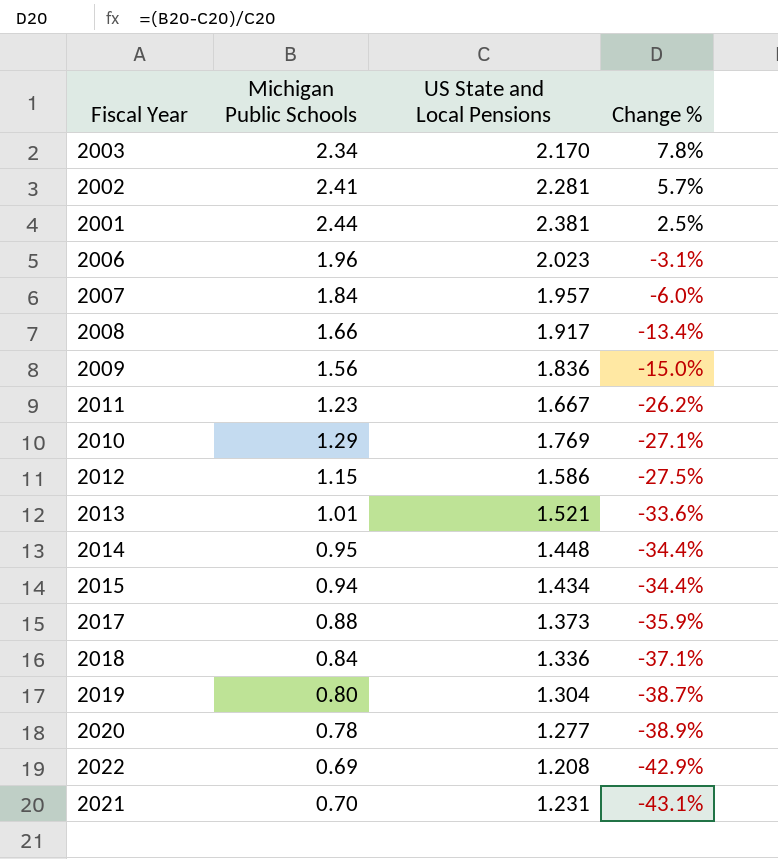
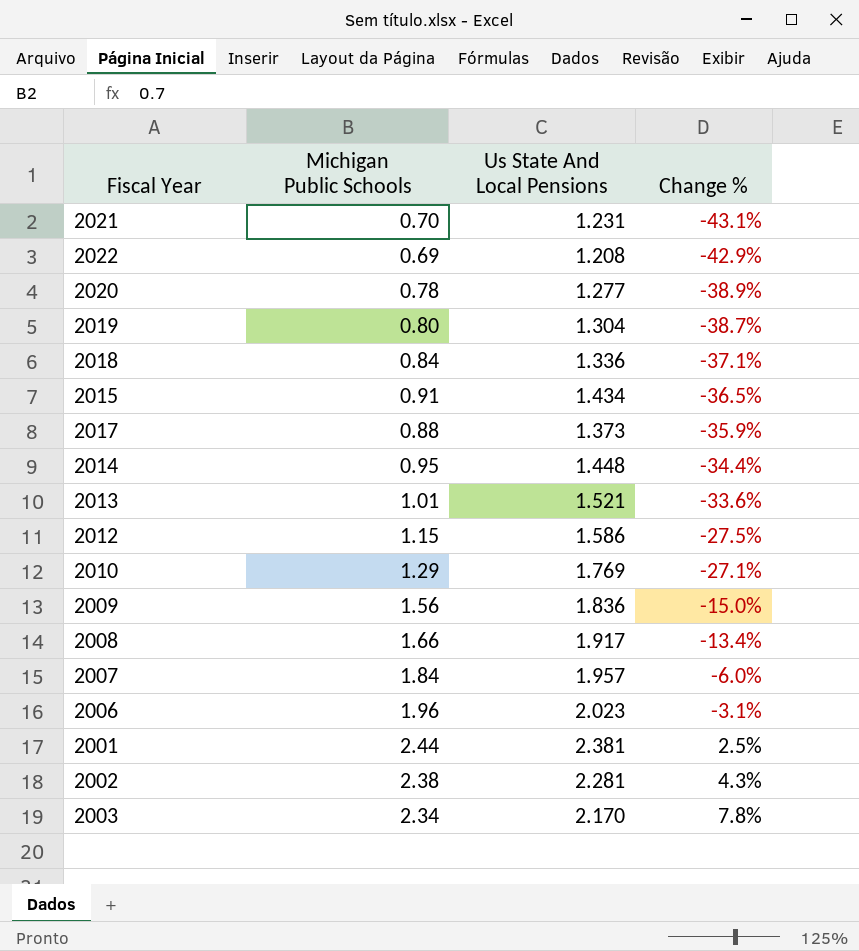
row order: Change % descending -> Change % ascending
column name: US State and Local Pensions -> Us State And Local Pensions
row 2011: 1.23 | 1.667 | -26.2% -> none
2015 | Michigan Public Schools: 0.94 -> 0.91
2015 | Change %: -34.4% -> -36.5%
2002 | Michigan Public Schools: 2.41 -> 2.38
2002 | Change %: 5.7% -> 4.3%

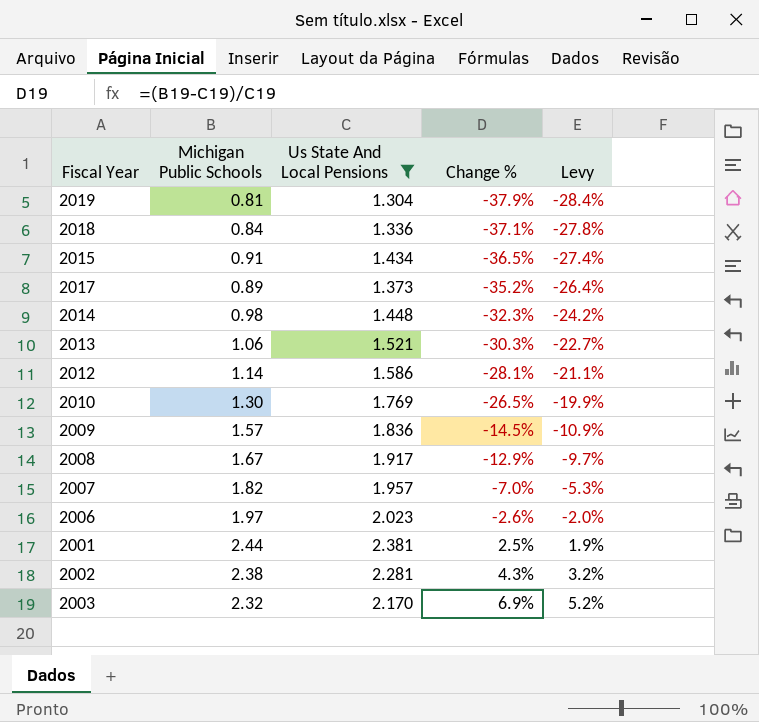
filter: none -> Us State And Local Pensions >= 1.304
column Levy | formula: none -> [Change %] * 0.75
2019 | Michigan Public Schools: 0.80 -> 0.81
2019 | Change %: -38.7% -> -37.9%
2017 | Michigan Public Schools: 0.88 -> 0.89
2017 | Change %: -35.9% -> -35.2%
2014 | Michigan Public Schools: 0.95 -> 0.98
2014 | Change %: -34.4% -> -32.3%
2013 | Michigan Public Schools: 1.01 -> 1.06
2013 | Change %: -33.6% -> -30.3%
2012 | Michigan Public Schools: 1.15 -> 1.14
2012 | Change %: -27.5% -> -28.1%
2010 | Michigan Public Schools: 1.29 -> 1.30
2010 | Change %: -27.1% -> -26.5%
2009 | Michigan Public Schools: 1.56 -> 1.57
2009 | Change %: -15.0% -> -14.5%
2008 | Michigan Public Schools: 1.66 -> 1.67
2008 | Change %: -13.4% -> -12.9%
2007 | Michigan Public Schools: 1.84 -> 1.82
2007 | Change %: -6.0% -> -7.0%
2006 | Michigan Public Schools: 1.96 -> 1.97
2006 | Change %: -3.1% -> -2.6%
2003 | Michigan Public Schools: 2.34 -> 2.32
2003 | Change %: 7.8% -> 6.9%

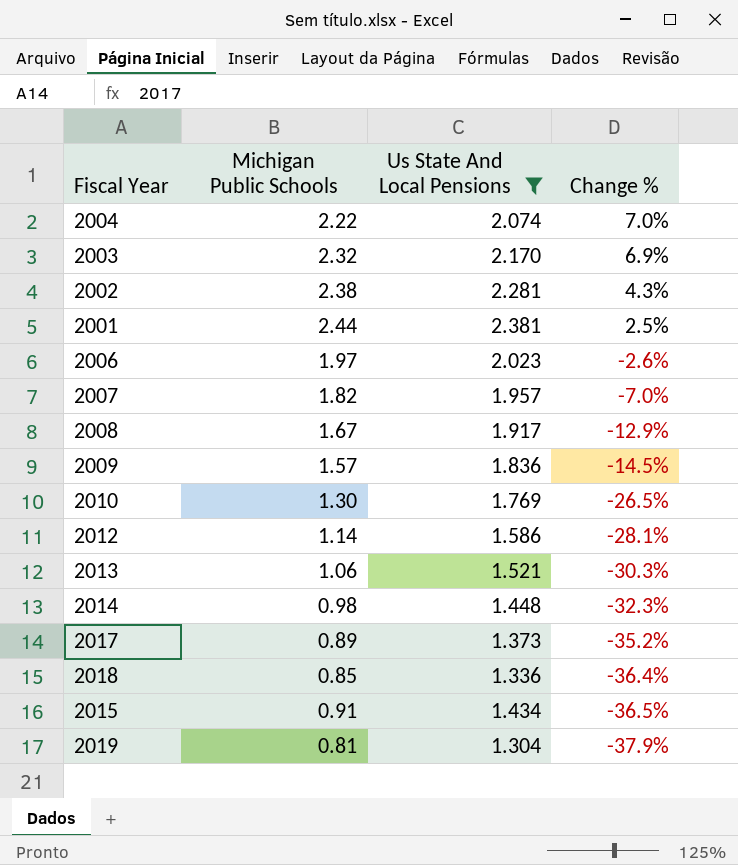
row order: Change % ascending -> Change % descending
column Levy | formula: [Change %] * 0.75 -> none
row 2004: none -> 2.22 | 2.074 | 7.0%
2018 | Michigan Public Schools: 0.84 -> 0.85
2018 | Change %: -37.1% -> -36.4%

